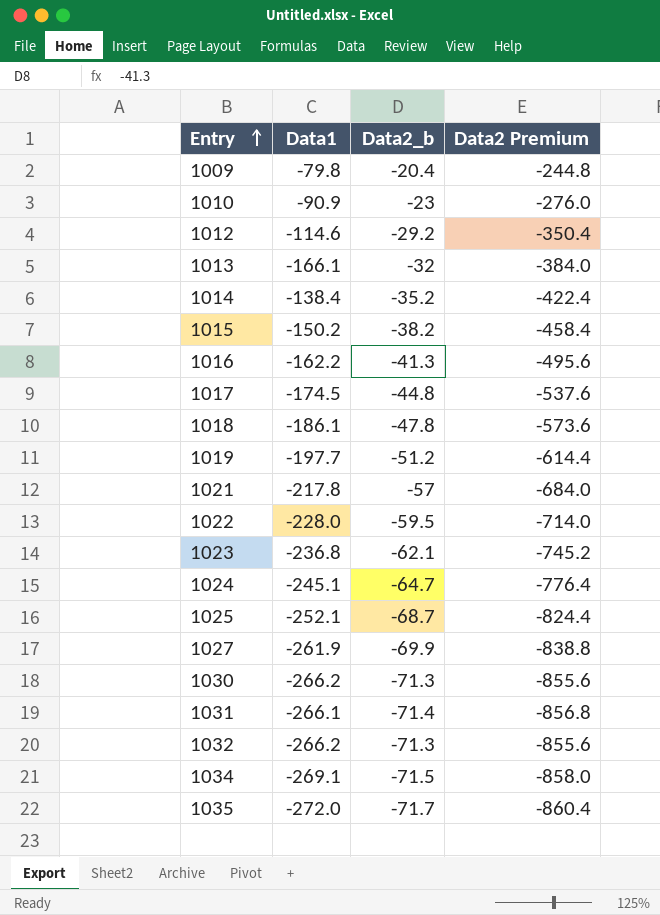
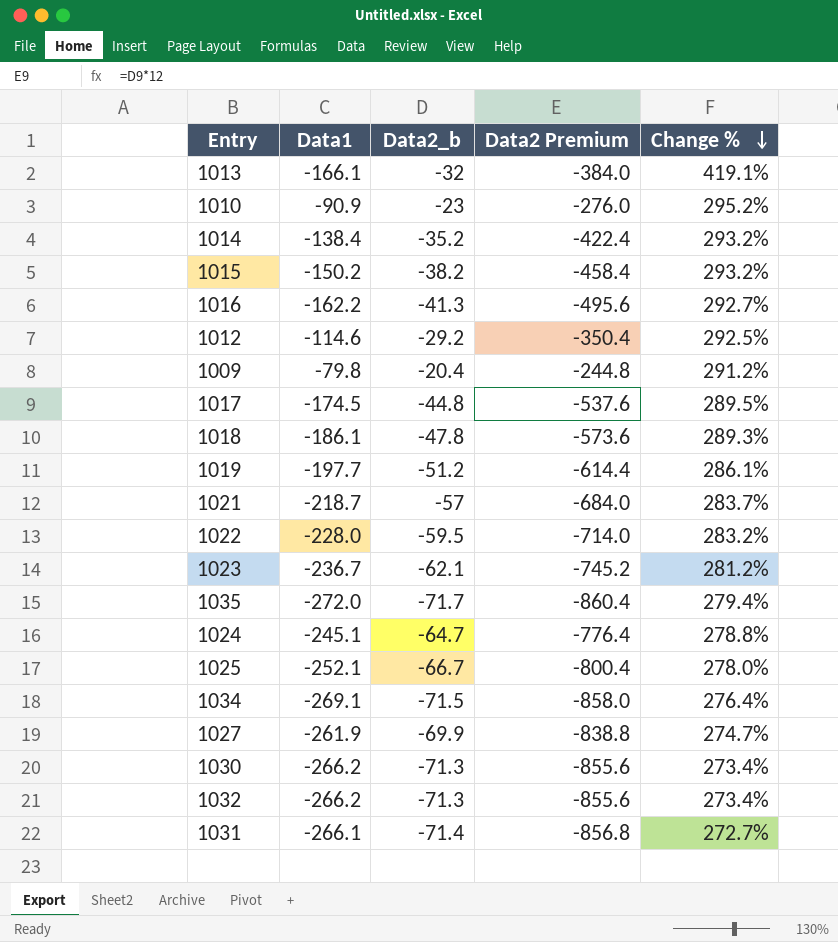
row order: Entry ascending -> Change % descending
column Change % | formula: none -> ([Data1] - [Data2_b]) / [Data2_b]
1021 | Data1: -217.8 -> -218.7
1023 | Data1: -236.8 -> -236.7
1025 | Data2_b: -68.7 -> -66.7
1025 | Data2 Premium: -824.4 -> -800.4

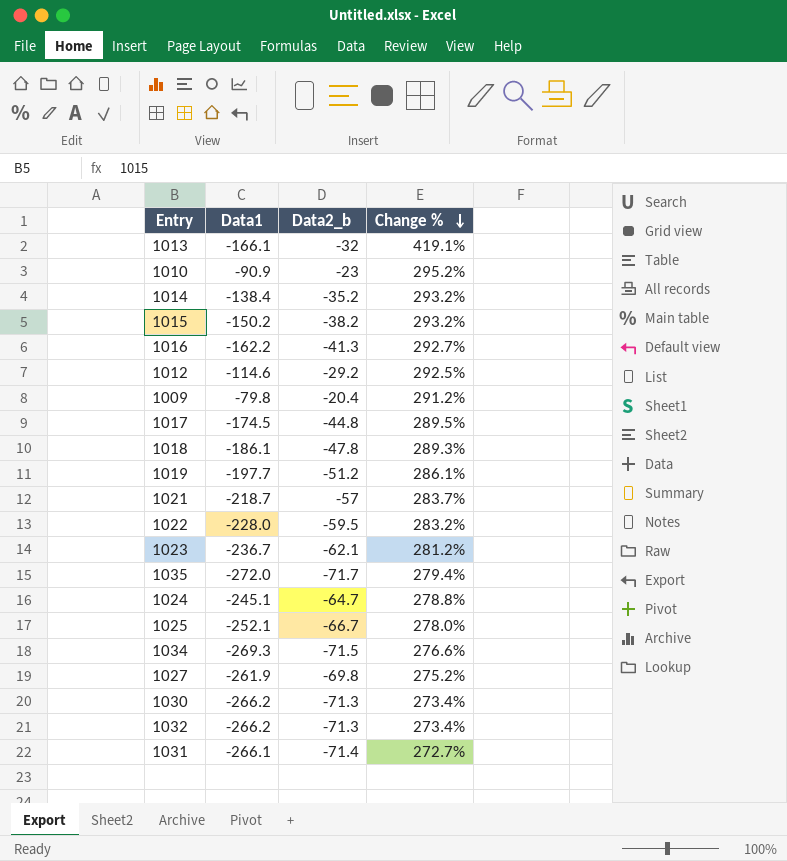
column Data2 Premium | formula: [Data2_b] * 12 -> none
1034 | Data1: -269.1 -> -269.3
1034 | Change %: 276.4% -> 276.6%
1027 | Data2_b: -69.9 -> -69.8
1027 | Change %: 274.7% -> 275.2%

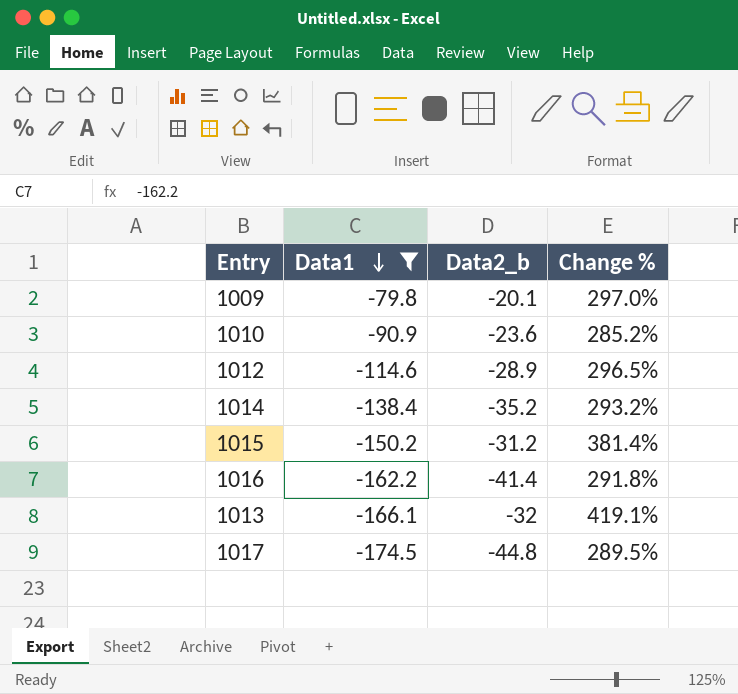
filter: none -> Data1 >= -174.5
row order: Change % descending -> Data1 descending
1009 | Data2_b: -20.4 -> -20.1
1009 | Change %: 291.2% -> 297.0%
1010 | Data2_b: -23 -> -23.6
1010 | Change %: 295.2% -> 285.2%
1012 | Data2_b: -29.2 -> -28.9
1012 | Change %: 292.5% -> 296.5%
1015 | Data2_b: -38.2 -> -31.2
1015 | Change %: 293.2% -> 381.4%
1016 | Data2_b: -41.3 -> -41.4
1016 | Change %: 292.7% -> 291.8%

